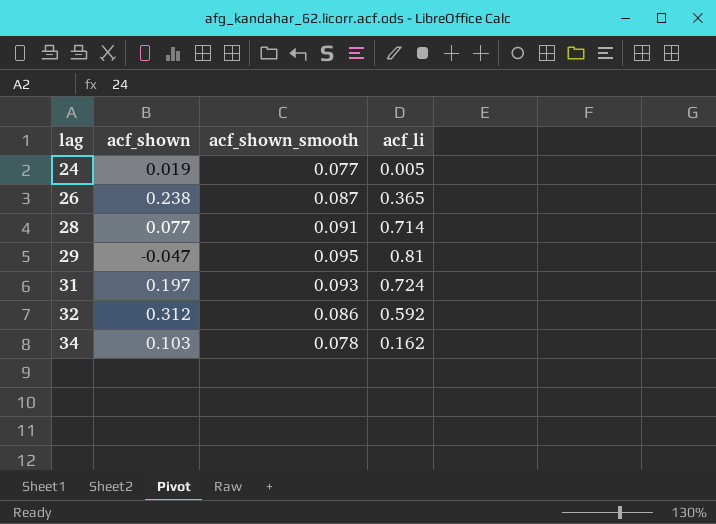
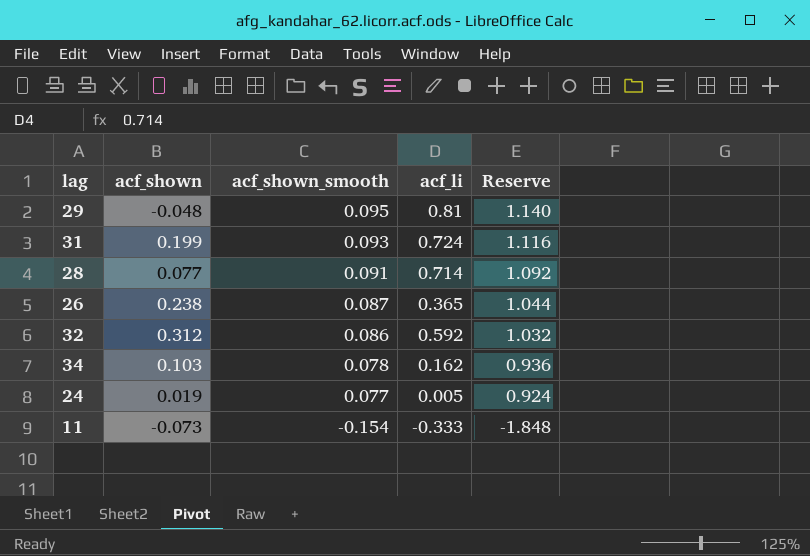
row order: lag ascending -> acf_shown_smooth descending
column Reserve | formula: none -> [acf_shown_smooth] * 12
29 | acf_shown: -0.047 -> -0.048
31 | acf_shown: 0.197 -> 0.199
row 11: none -> -0.073 | -0.154 | -0.333 | -1.848

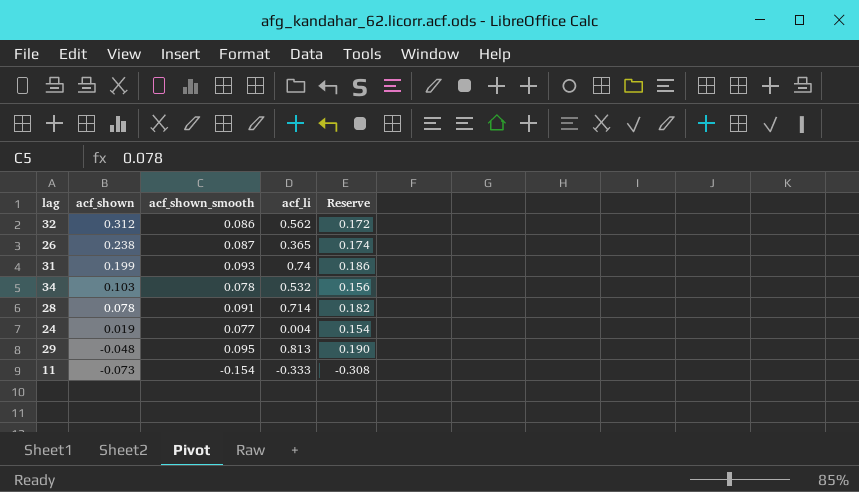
row order: acf_shown_smooth descending -> acf_shown descending
column Reserve | formula: [acf_shown_smooth] * 12 -> [acf_shown_smooth] * 2
32 | acf_li: 0.592 -> 0.562
31 | acf_li: 0.724 -> 0.74
34 | acf_li: 0.162 -> 0.532
28 | acf_shown: 0.077 -> 0.078
24 | acf_li: 0.005 -> 0.004
29 | acf_li: 0.81 -> 0.813

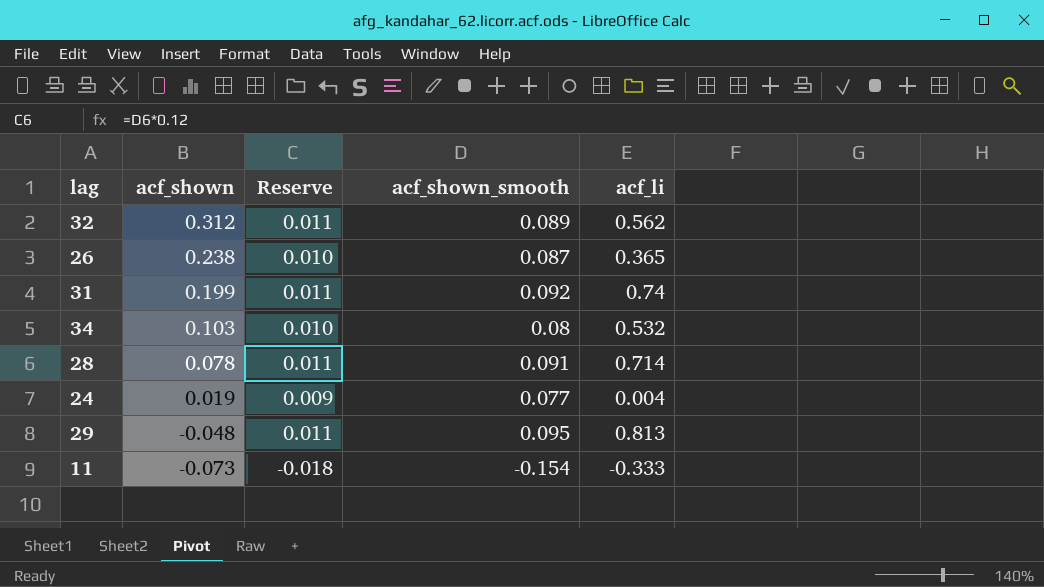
column Reserve | formula: [acf_shown_smooth] * 2 -> [acf_shown_smooth] * 0.12
column Reserve | position: 5 -> 3
32 | acf_shown_smooth: 0.086 -> 0.089
31 | acf_shown_smooth: 0.093 -> 0.092
34 | acf_shown_smooth: 0.078 -> 0.08

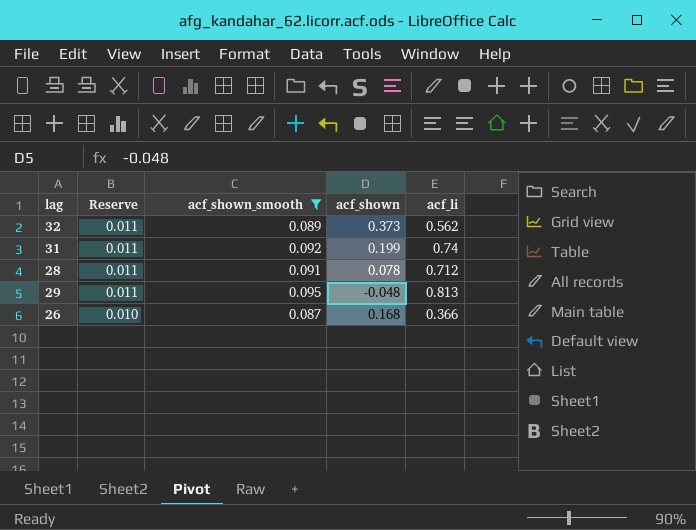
filter: none -> acf_shown_smooth >= 0.087
row order: acf_shown descending -> Reserve descending
column acf_shown | position: 2 -> 4
32 | acf_shown: 0.312 -> 0.373
28 | acf_li: 0.714 -> 0.712
26 | acf_shown: 0.238 -> 0.168
26 | acf_li: 0.365 -> 0.366

